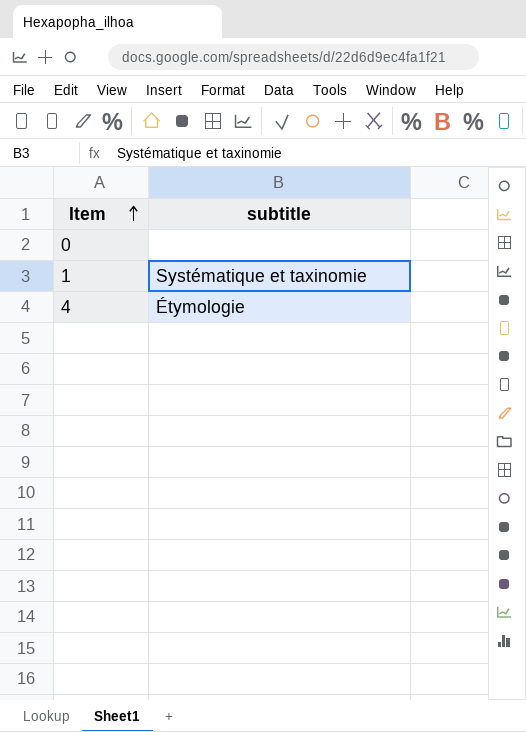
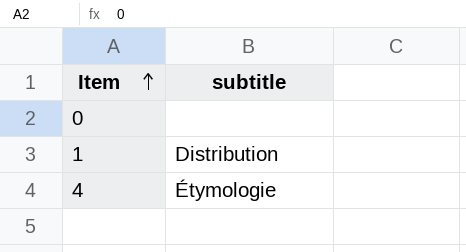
1 | subtitle: Systématique et taxinomie -> Distribution

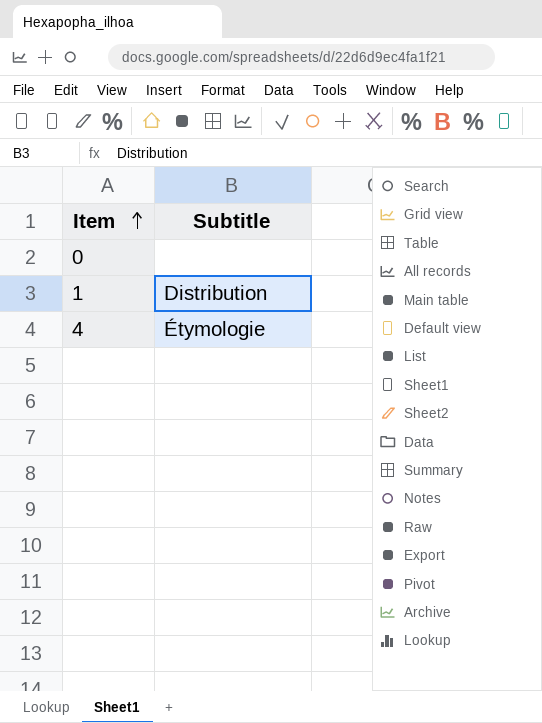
column name: subtitle -> Subtitle

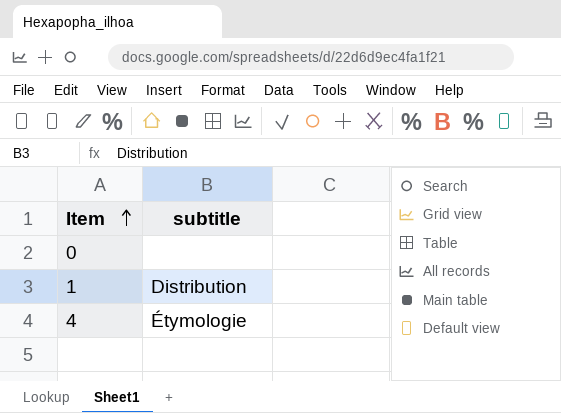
column name: Subtitle -> subtitle

